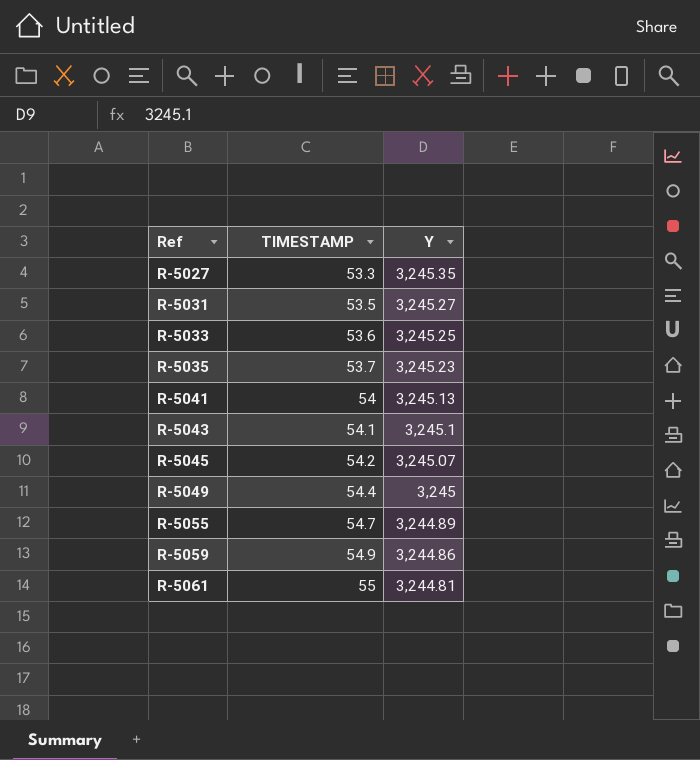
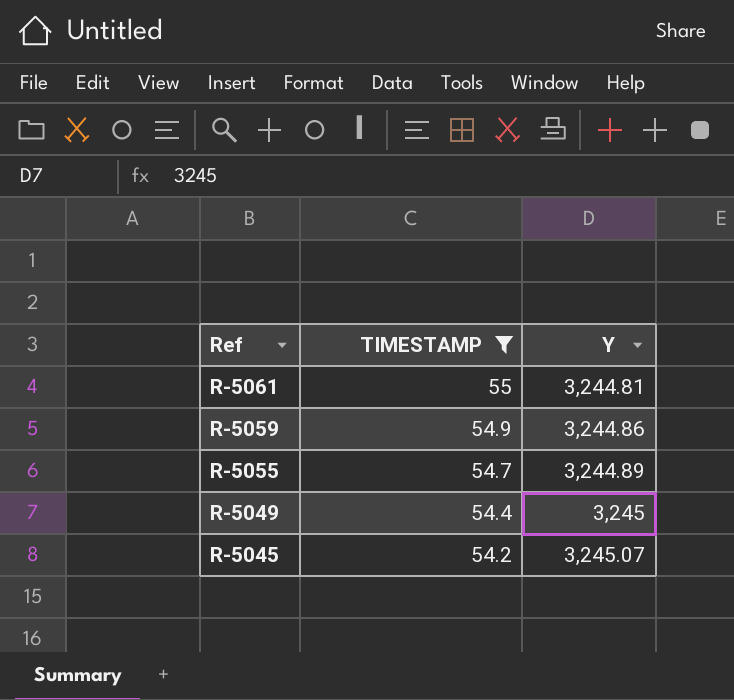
filter: none -> TIMESTAMP >= 54.2
row order: Ref ascending -> Ref descending

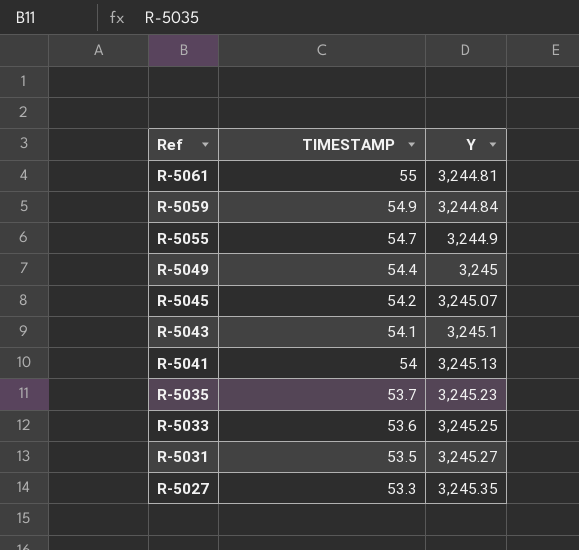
filter: TIMESTAMP >= 54.2 -> none
R-5059 | Y: 3,244.86 -> 3,244.84
R-5055 | Y: 3,244.89 -> 3,244.9

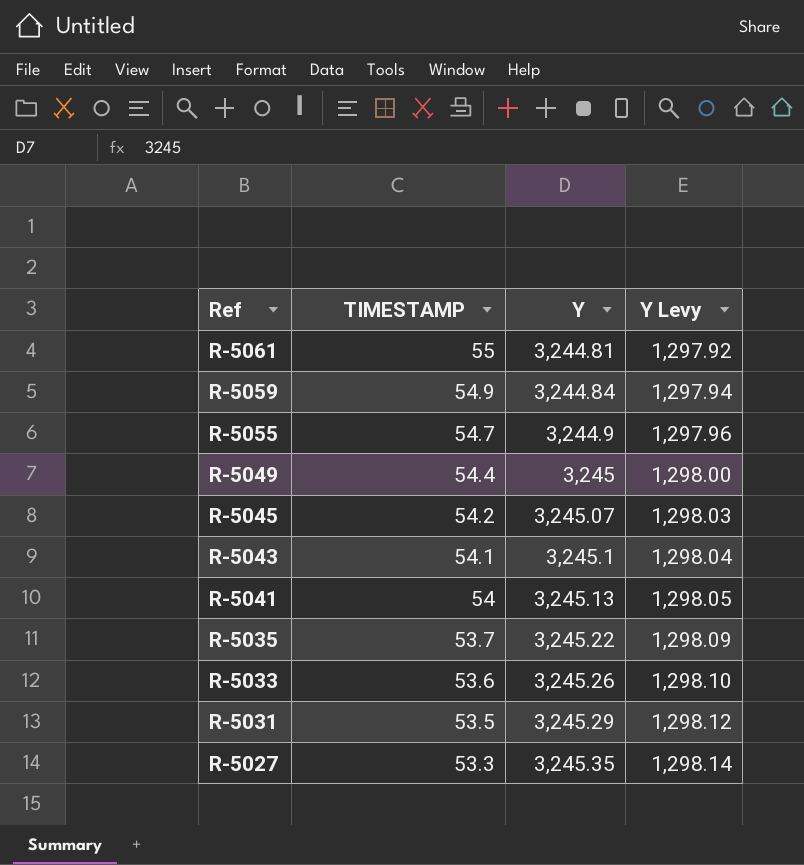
column Y Levy | formula: none -> [Y] * 0.4
R-5035 | Y: 3,245.23 -> 3,245.22
R-5033 | Y: 3,245.25 -> 3,245.26
R-5031 | Y: 3,245.27 -> 3,245.29

